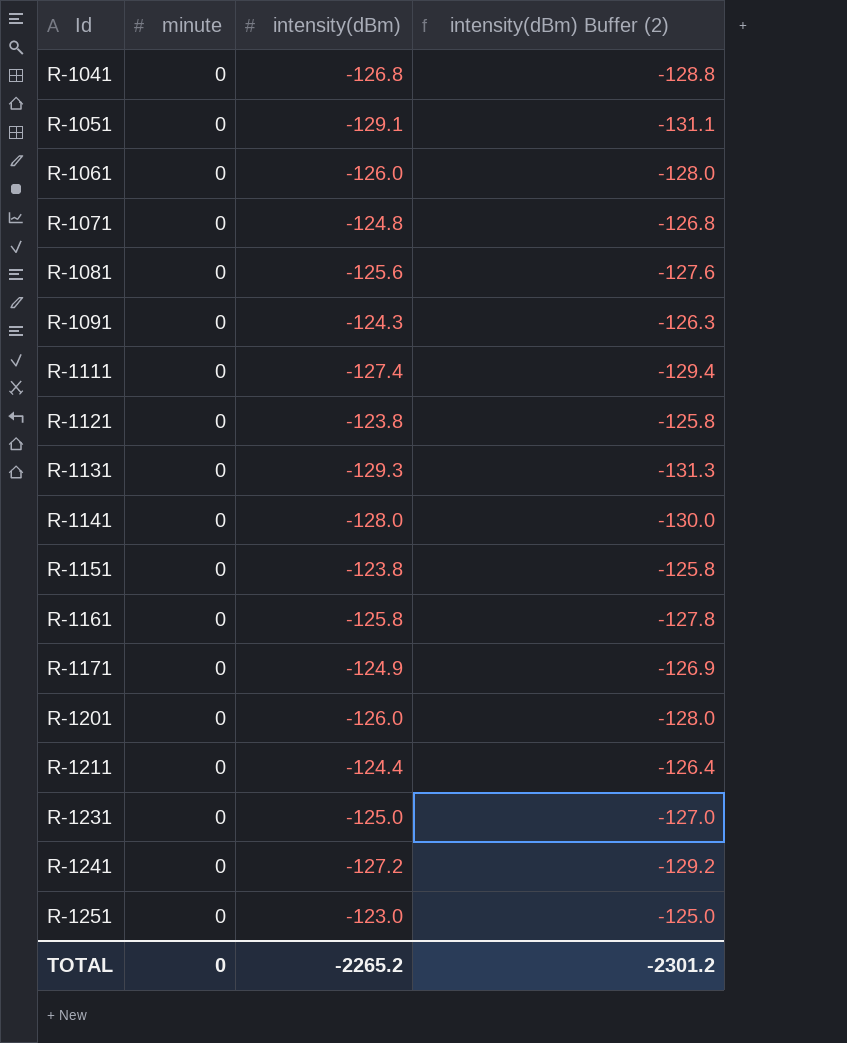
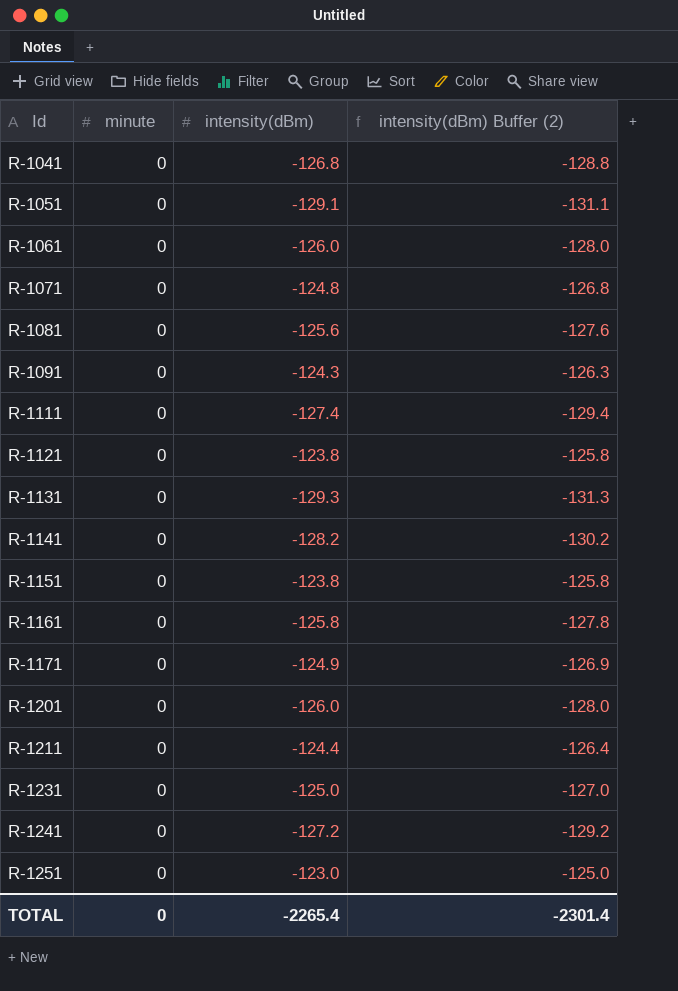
R-1141 | intensity(dBm): -128.0 -> -128.2
R-1141 | intensity(dBm) Buffer (2): -130.0 -> -130.2
TOTAL | intensity(dBm): -2265.2 -> -2265.4
TOTAL | intensity(dBm) Buffer (2): -2301.2 -> -2301.4

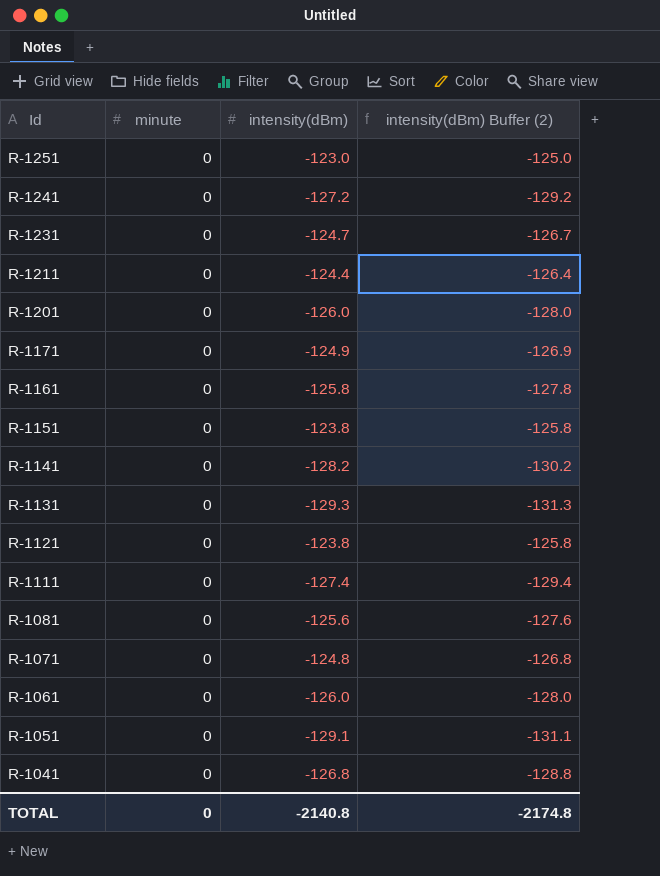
row order: Id ascending -> Id descending
row R-1091: 0 | -124.3 | -126.3 -> none
R-1231 | intensity(dBm): -125.0 -> -124.7
R-1231 | intensity(dBm) Buffer (2): -127.0 -> -126.7
TOTAL | intensity(dBm): -2265.4 -> -2140.8
TOTAL | intensity(dBm) Buffer (2): -2301.4 -> -2174.8

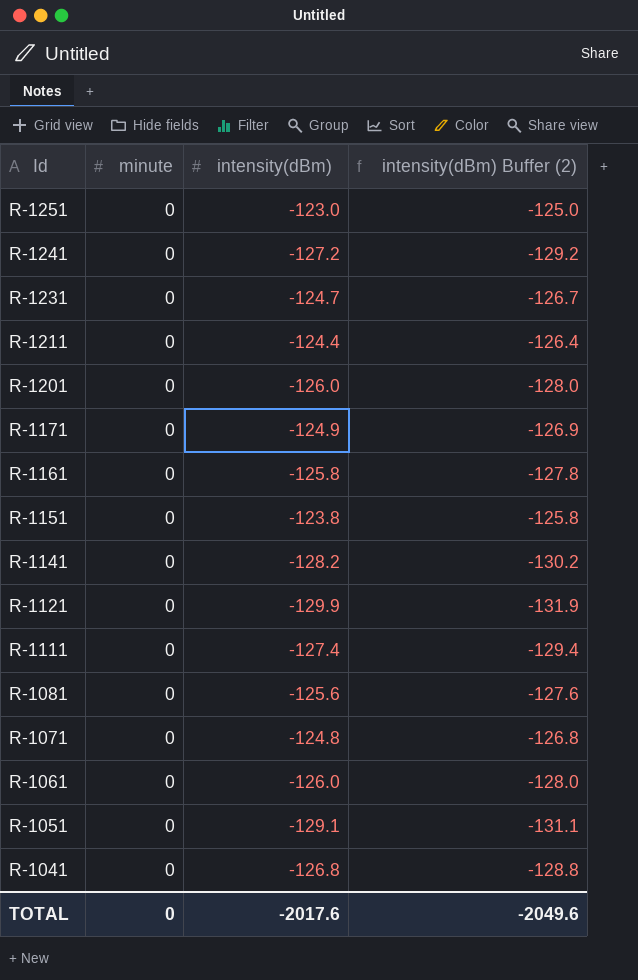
row R-1131: 0 | -129.3 | -131.3 -> none
R-1121 | intensity(dBm): -123.8 -> -129.9
R-1121 | intensity(dBm) Buffer (2): -125.8 -> -131.9
TOTAL | intensity(dBm): -2140.8 -> -2017.6
TOTAL | intensity(dBm) Buffer (2): -2174.8 -> -2049.6

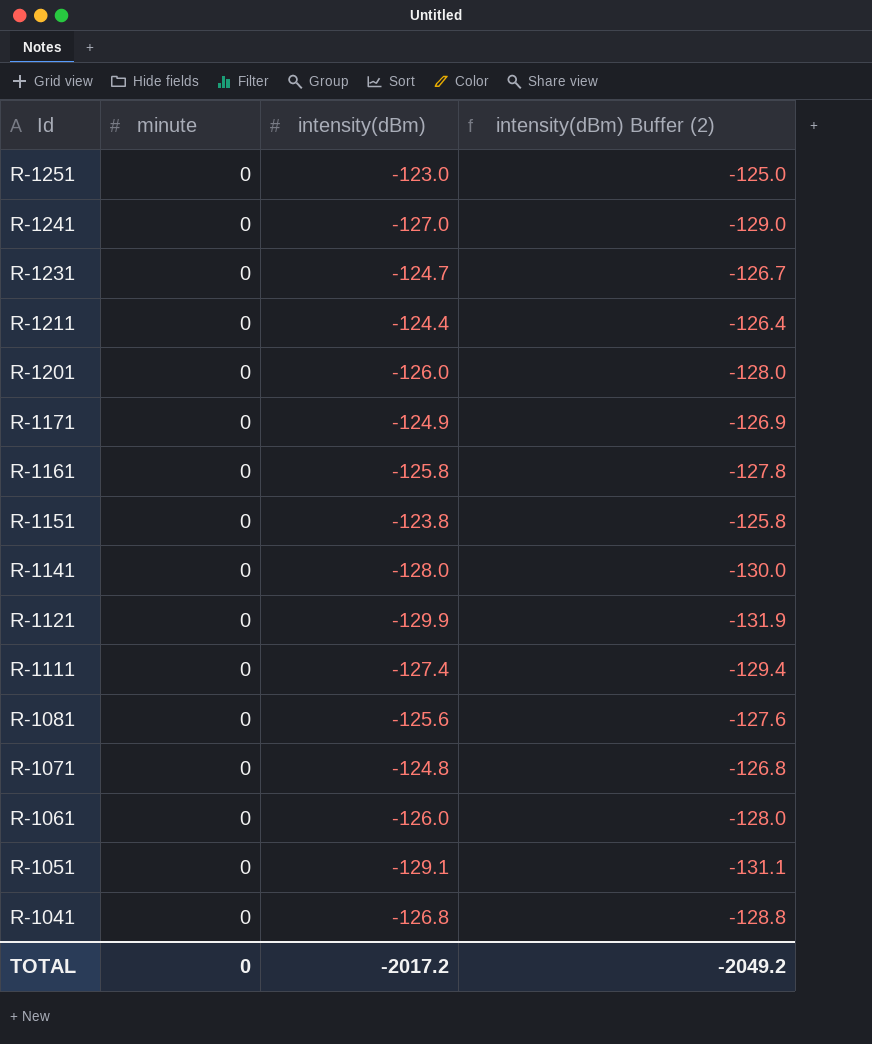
R-1241 | intensity(dBm): -127.2 -> -127.0
R-1241 | intensity(dBm) Buffer (2): -129.2 -> -129.0
R-1141 | intensity(dBm): -128.2 -> -128.0
R-1141 | intensity(dBm) Buffer (2): -130.2 -> -130.0
TOTAL | intensity(dBm): -2017.6 -> -2017.2
TOTAL | intensity(dBm) Buffer (2): -2049.6 -> -2049.2

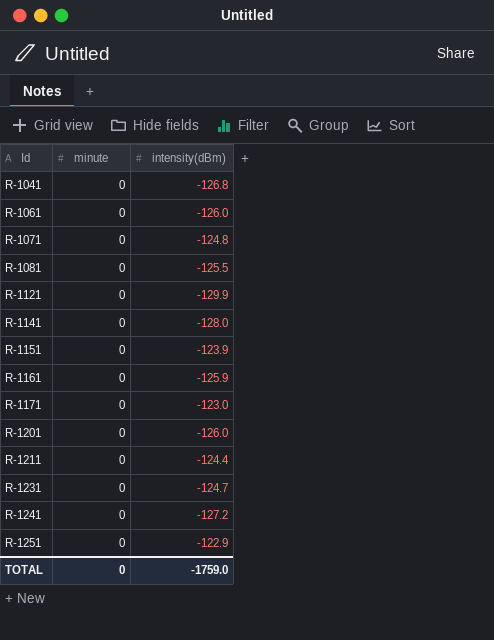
row order: Id descending -> Id ascending
column intensity(dBm) Buffer (2) | formula: [intensity(dBm)] - 2 -> none
row R-1111: 0 | -127.4 | -129.4 -> none
row R-1051: 0 | -129.1 | -131.1 -> none
R-1081 | intensity(dBm): -125.6 -> -125.5
R-1151 | intensity(dBm): -123.8 -> -123.9
R-1161 | intensity(dBm): -125.8 -> -125.9
R-1171 | intensity(dBm): -124.9 -> -123.0
R-1241 | intensity(dBm): -127.0 -> -127.2
R-1251 | intensity(dBm): -123.0 -> -122.9
TOTAL | intensity(dBm): -2017.2 -> -1759.0

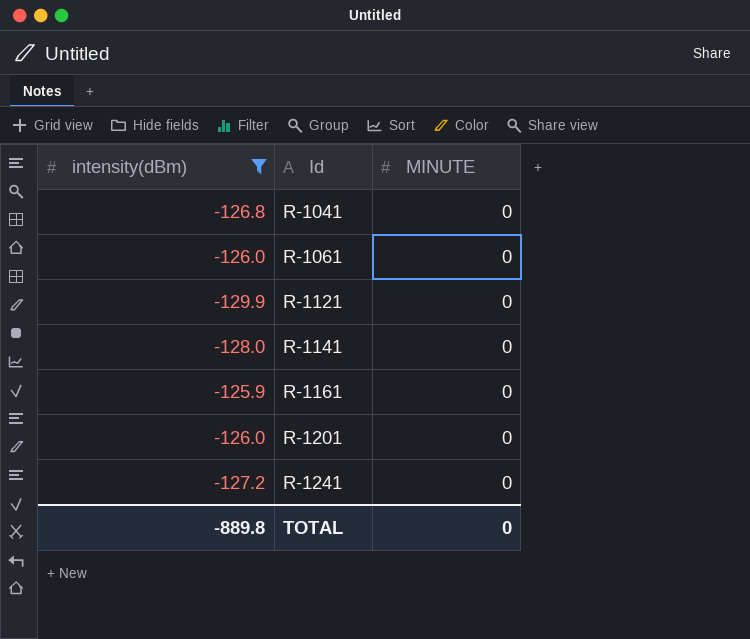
filter: none -> intensity(dBm) <= -125.9
column intensity(dBm) | position: 3 -> 1
column name: minute -> MINUTE
TOTAL | intensity(dBm): -1759.0 -> -889.8

